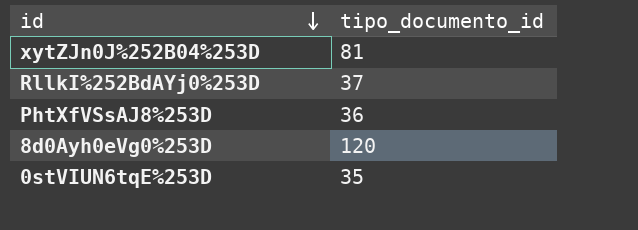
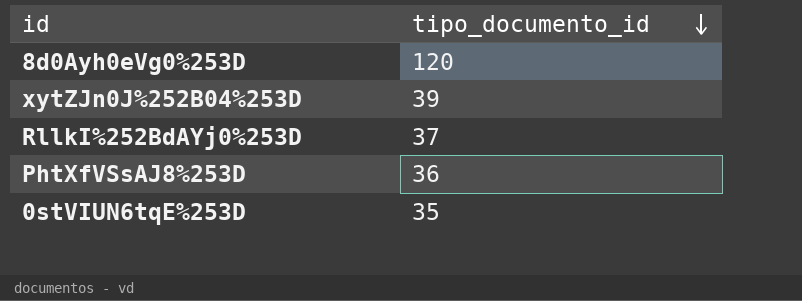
row order: id descending -> tipo_documento_id descending
xytZJn0J%252B04%253D | tipo_documento_id: 81 -> 39

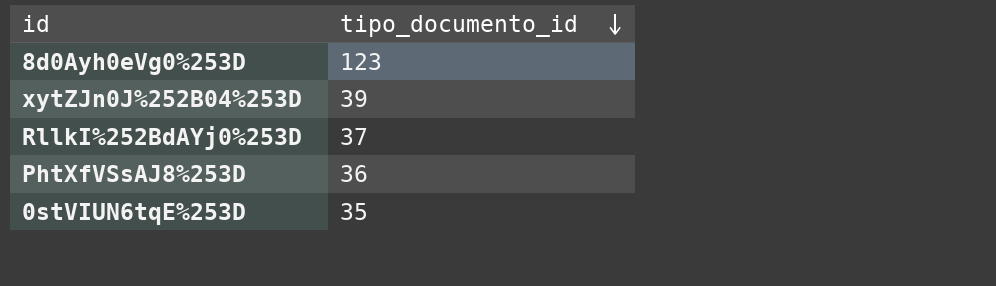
8d0Ayh0eVg0%253D | tipo_documento_id: 120 -> 123

